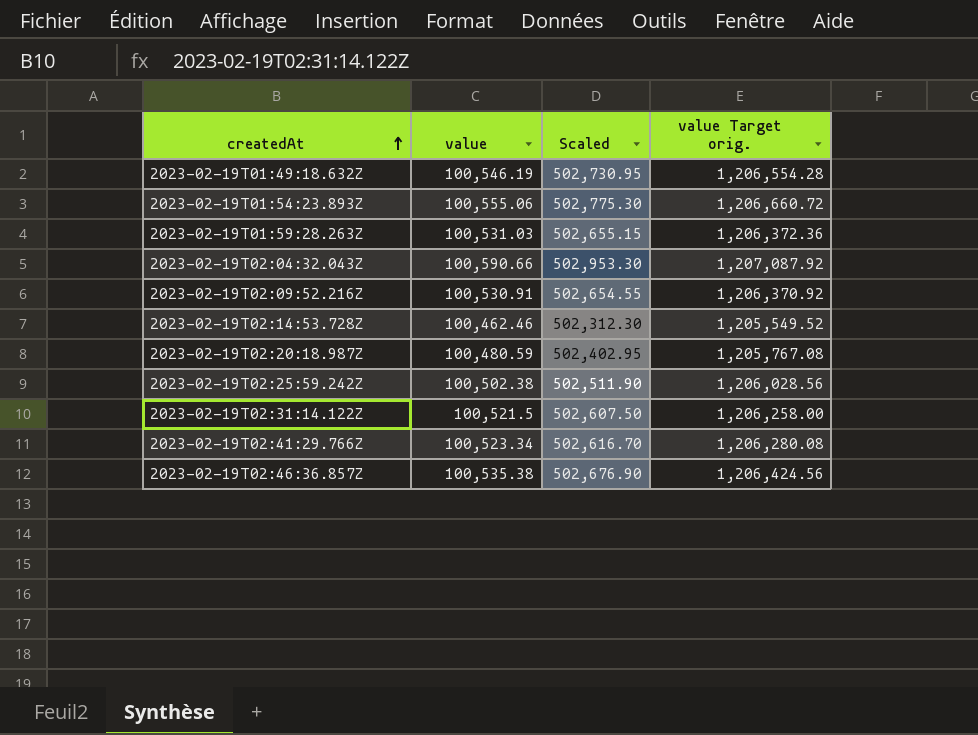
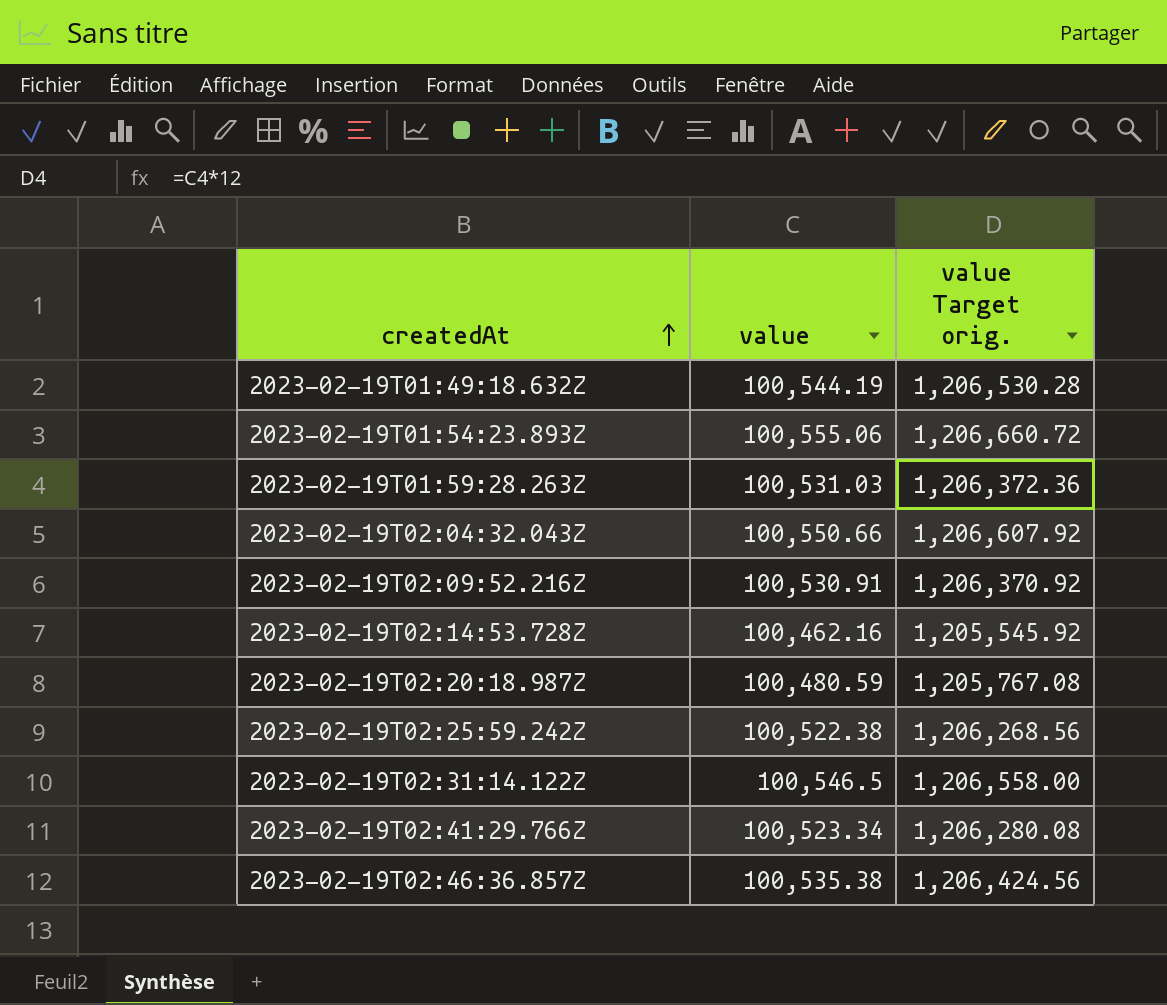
column Scaled | formula: [value] * 5 -> none
2023-02-19T01:49:18.632Z | value: 100,546.19 -> 100,544.19
2023-02-19T01:49:18.632Z | value Target orig.: 1,206,554.28 -> 1,206,530.28
2023-02-19T02:04:32.043Z | value: 100,590.66 -> 100,550.66
2023-02-19T02:04:32.043Z | value Target orig.: 1,207,087.92 -> 1,206,607.92
2023-02-19T02:14:53.728Z | value: 100,462.46 -> 100,462.16
2023-02-19T02:14:53.728Z | value Target orig.: 1,205,549.52 -> 1,205,545.92
2023-02-19T02:25:59.242Z | value: 100,502.38 -> 100,522.38
2023-02-19T02:25:59.242Z | value Target orig.: 1,206,028.56 -> 1,206,268.56
2023-02-19T02:31:14.122Z | value: 100,521.5 -> 100,546.5
2023-02-19T02:31:14.122Z | value Target orig.: 1,206,258.00 -> 1,206,558.00

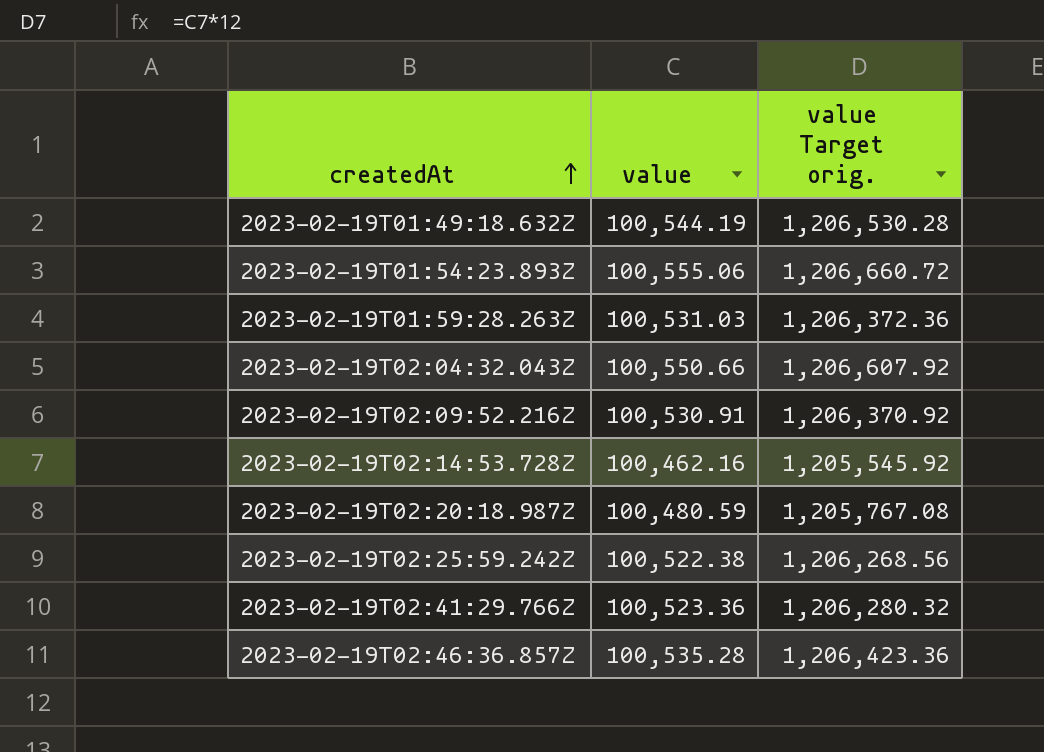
row 2023-02-19T02:31:14.122Z: 100,546.5 | 1,206,558.00 -> none
2023-02-19T02:41:29.766Z | value: 100,523.34 -> 100,523.36
2023-02-19T02:41:29.766Z | value Target orig.: 1,206,280.08 -> 1,206,280.32
2023-02-19T02:46:36.857Z | value: 100,535.38 -> 100,535.28
2023-02-19T02:46:36.857Z | value Target orig.: 1,206,424.56 -> 1,206,423.36

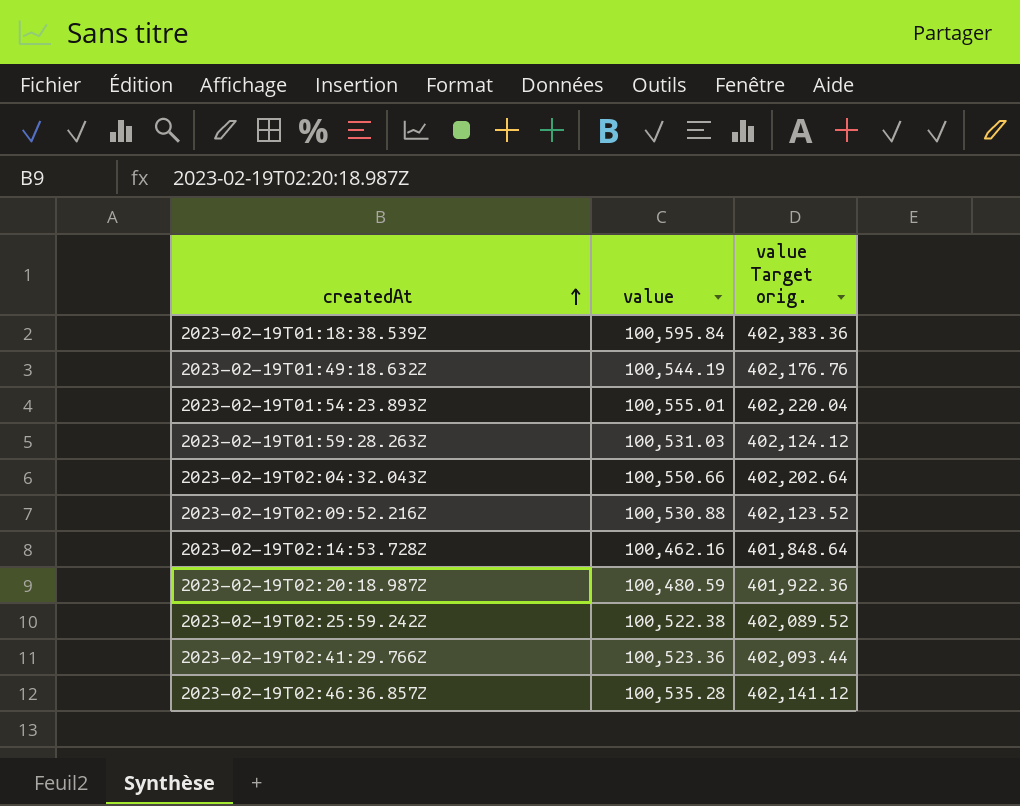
column value Target orig. | formula: [value] * 12 -> [value] * 4
row 2023-02-19T01:18:38.539Z: none -> 100,595.84 | 402,383.36
2023-02-19T01:54:23.893Z | value: 100,555.06 -> 100,555.01
2023-02-19T02:09:52.216Z | value: 100,530.91 -> 100,530.88

